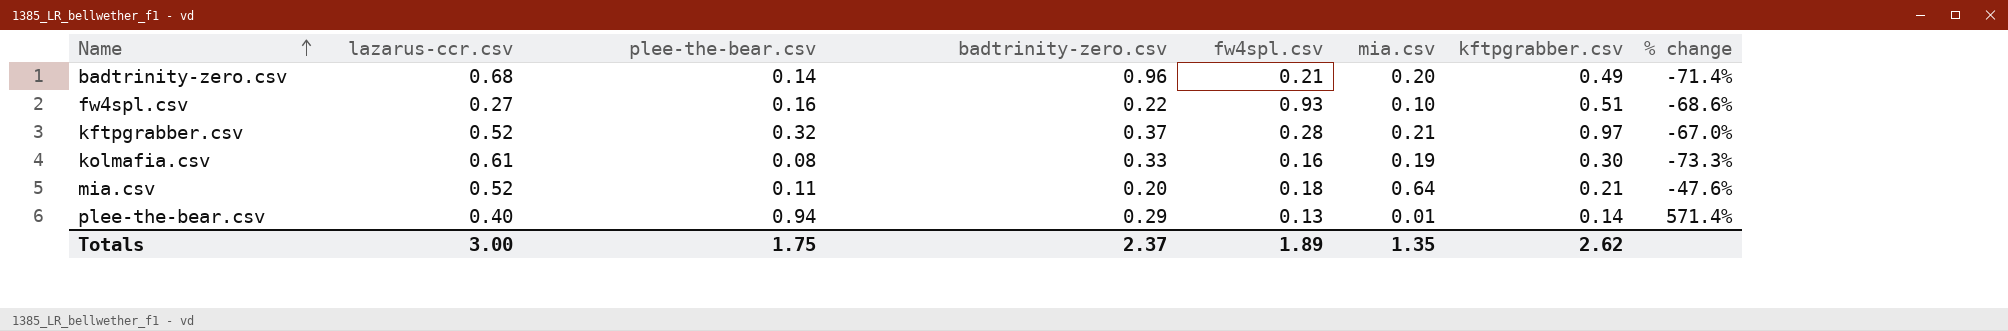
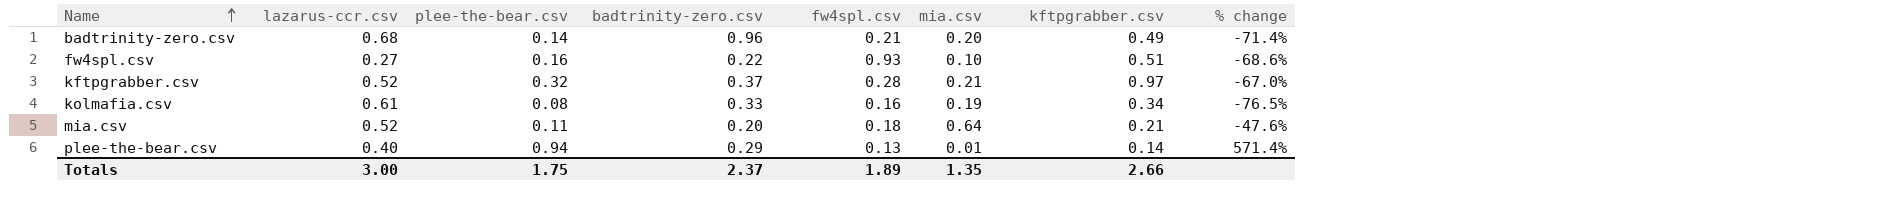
kolmafia.csv | kftpgrabber.csv: 0.30 -> 0.34
kolmafia.csv | % change: -73.3% -> -76.5%
Totals | kftpgrabber.csv: 2.62 -> 2.66

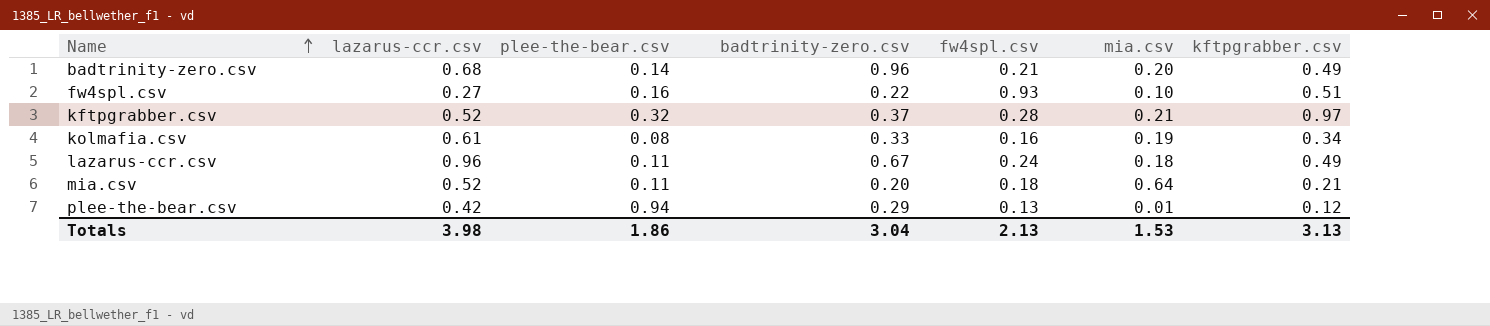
column % change | formula: ([plee-the-bear.csv] - [kftpgrabber.csv]) / [kftpgrabber.csv] -> none
row lazarus-ccr.csv: none -> 0.96 | 0.11 | 0.67 | 0.24 | 0.18 | 0.49
plee-the-bear.csv | lazarus-ccr.csv: 0.40 -> 0.42
plee-the-bear.csv | kftpgrabber.csv: 0.14 -> 0.12
Totals | lazarus-ccr.csv: 3.00 -> 3.98
Totals | plee-the-bear.csv: 1.75 -> 1.86
Totals | badtrinity-zero.csv: 2.37 -> 3.04
Totals | fw4spl.csv: 1.89 -> 2.13
Totals | mia.csv: 1.35 -> 1.53
Totals | kftpgrabber.csv: 2.66 -> 3.13

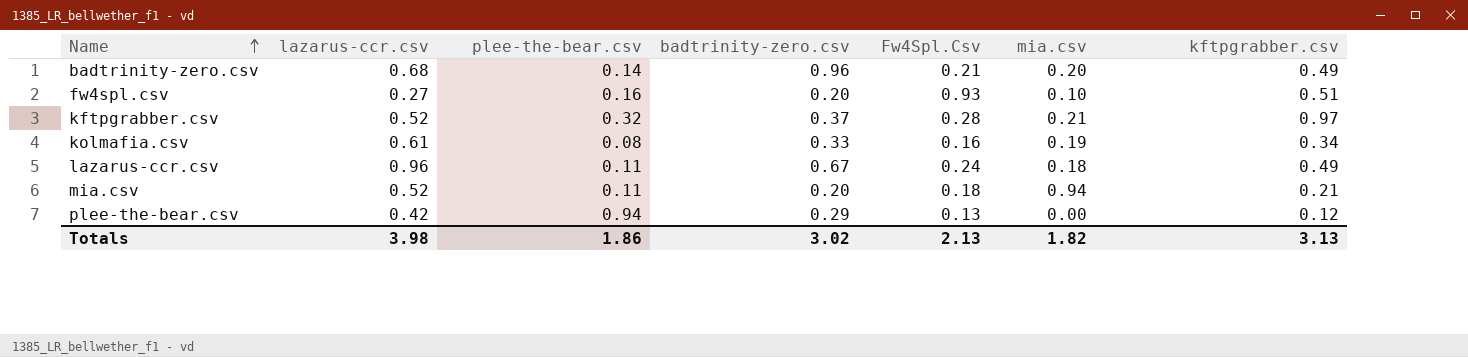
column name: fw4spl.csv -> Fw4Spl.Csv
fw4spl.csv | badtrinity-zero.csv: 0.22 -> 0.20
mia.csv | mia.csv: 0.64 -> 0.94
plee-the-bear.csv | mia.csv: 0.01 -> 0.00
Totals | badtrinity-zero.csv: 3.04 -> 3.02
Totals | mia.csv: 1.53 -> 1.82

